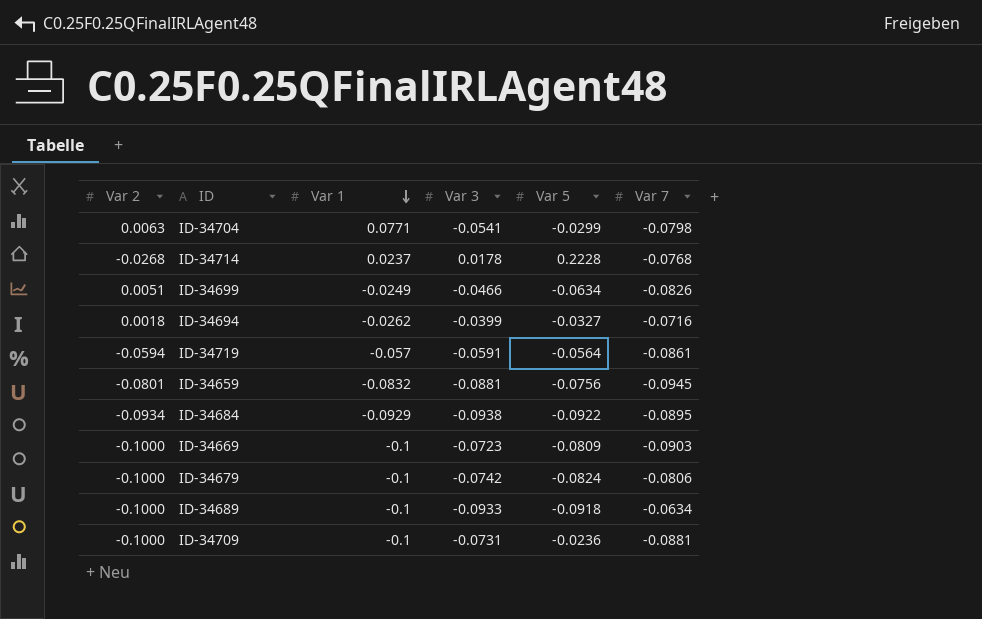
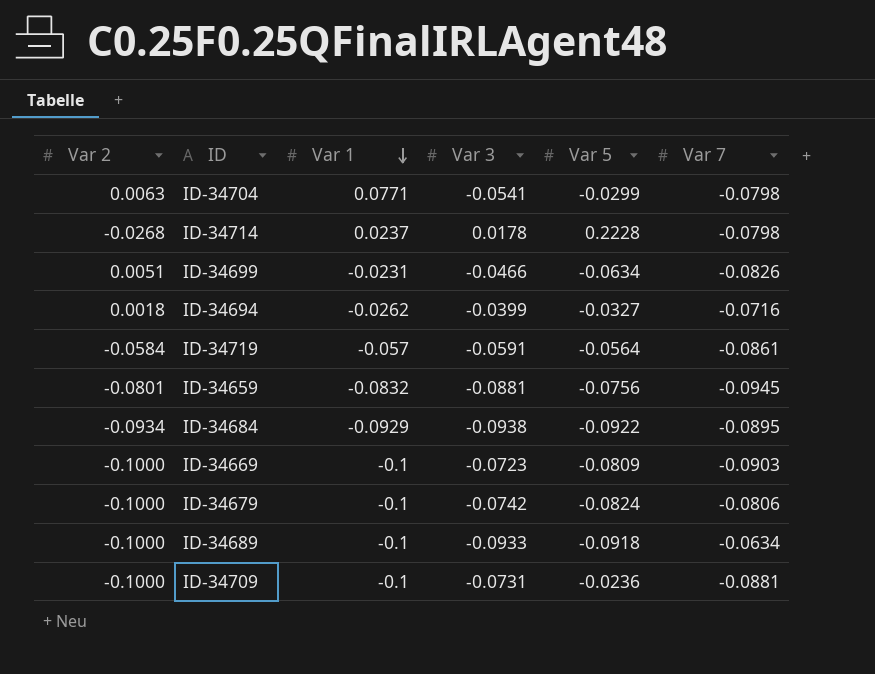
ID-34714 | Var 7: -0.0768 -> -0.0798
ID-34699 | Var 1: -0.0249 -> -0.0231
ID-34719 | Var 2: -0.0594 -> -0.0584

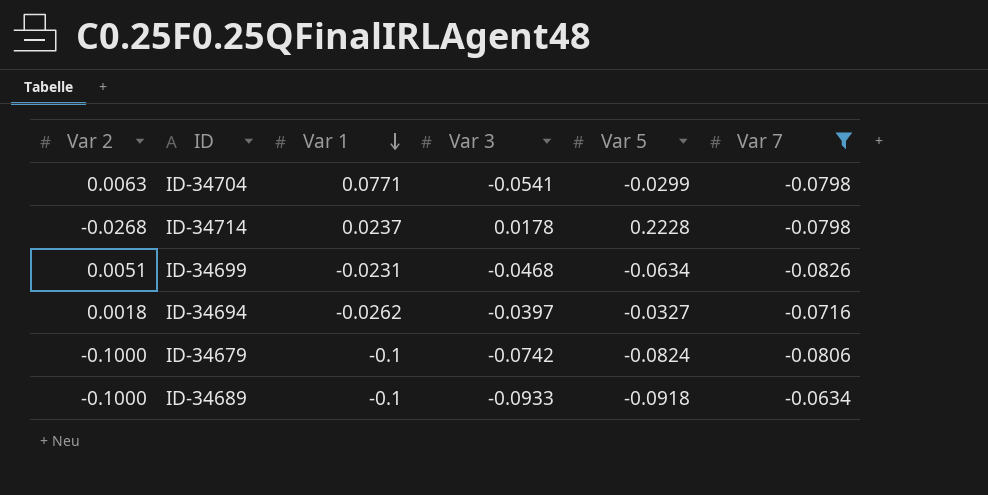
filter: none -> Var 7 >= -0.0826
ID-34699 | Var 3: -0.0466 -> -0.0468
ID-34694 | Var 3: -0.0399 -> -0.0397

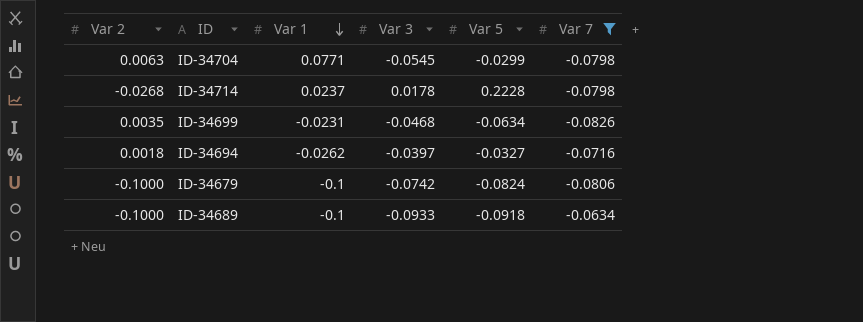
ID-34704 | Var 3: -0.0541 -> -0.0545
ID-34699 | Var 2: 0.0051 -> 0.0035

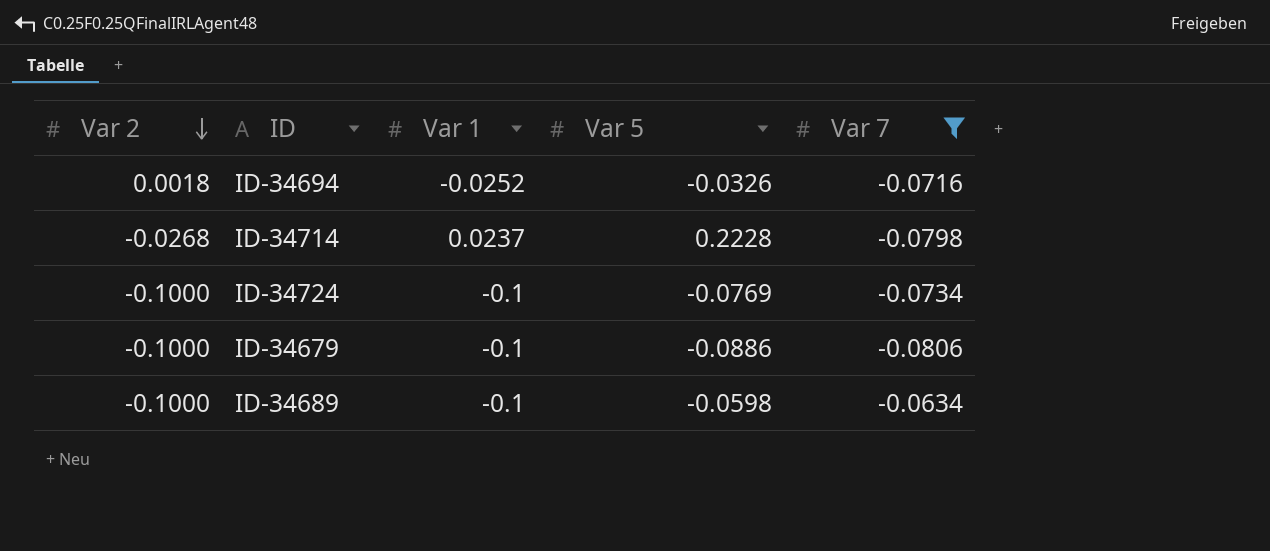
row order: Var 1 descending -> Var 2 descending
column Var 3 | position: 4 -> none
row ID-34704: 0.0063 | 0.0771 | -0.0545 | -0.0299 | -0.0798 -> none
row ID-34699: 0.0035 | -0.0231 | -0.0468 | -0.0634 | -0.0826 -> none
ID-34694 | Var 1: -0.0262 -> -0.0252
ID-34694 | Var 5: -0.0327 -> -0.0326
row ID-34724: none -> -0.1000 | -0.1 | -0.0769 | -0.0734
ID-34679 | Var 5: -0.0824 -> -0.0886
ID-34689 | Var 5: -0.0918 -> -0.0598

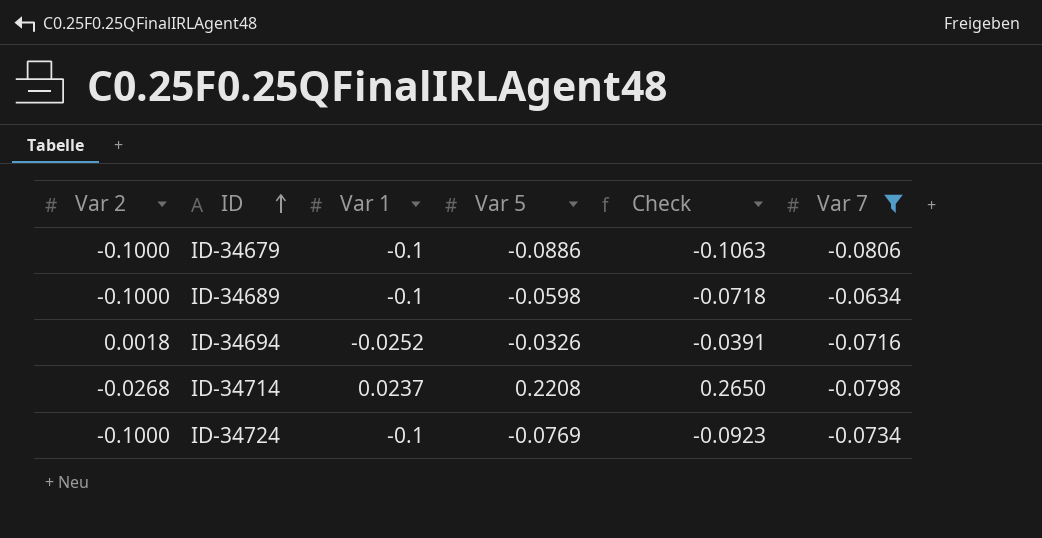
row order: Var 2 descending -> ID ascending
column Check | formula: none -> [Var 5] * 1.2
ID-34714 | Var 5: 0.2228 -> 0.2208

